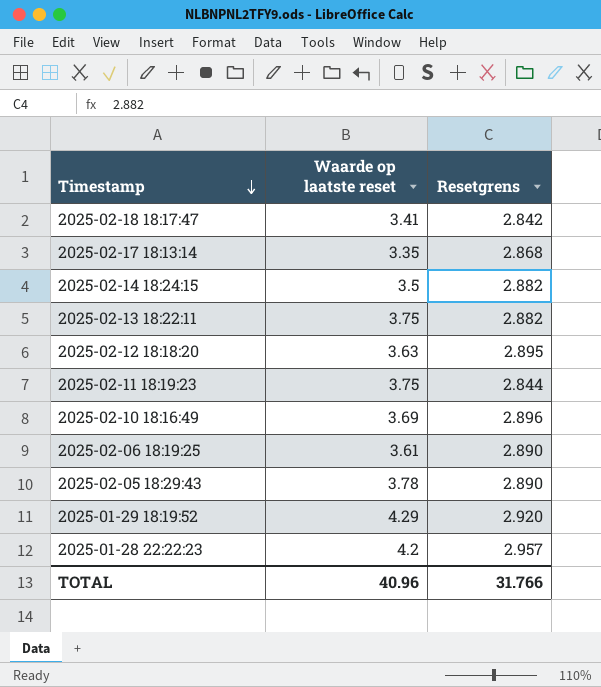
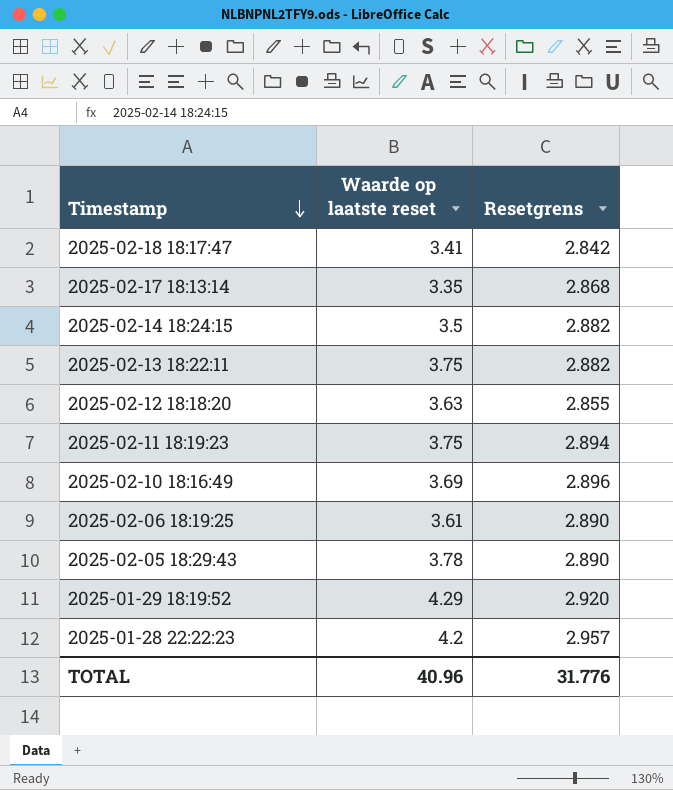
2025-02-12 18:18:20 | Resetgrens: 2.895 -> 2.855
2025-02-11 18:19:23 | Resetgrens: 2.844 -> 2.894
TOTAL | Resetgrens: 31.766 -> 31.776

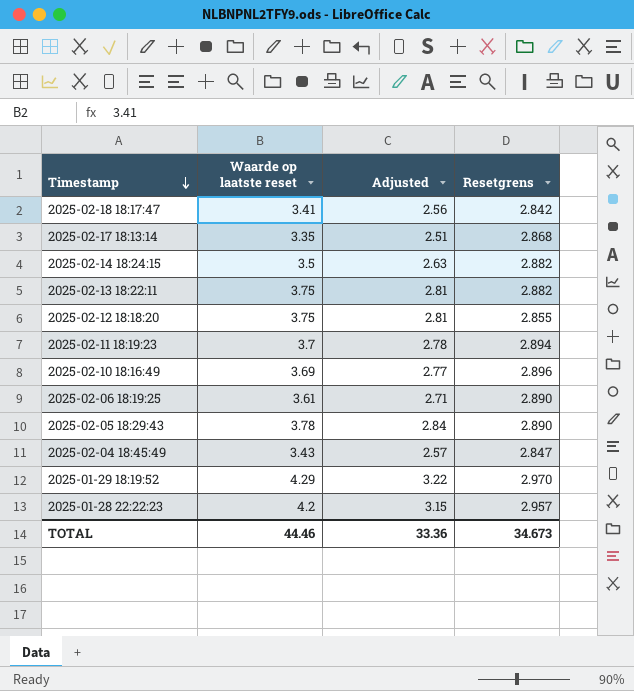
column Adjusted | formula: none -> [Waarde op laatste reset] * 0.75
2025-02-12 18:18:20 | Waarde op laatste reset: 3.63 -> 3.75
2025-02-11 18:19:23 | Waarde op laatste reset: 3.75 -> 3.7
row 2025-02-04 18:45:49: none -> 3.43 | 2.57 | 2.847
2025-01-29 18:19:52 | Resetgrens: 2.920 -> 2.970
TOTAL | Waarde op laatste reset: 40.96 -> 44.46
TOTAL | Resetgrens: 31.776 -> 34.673

